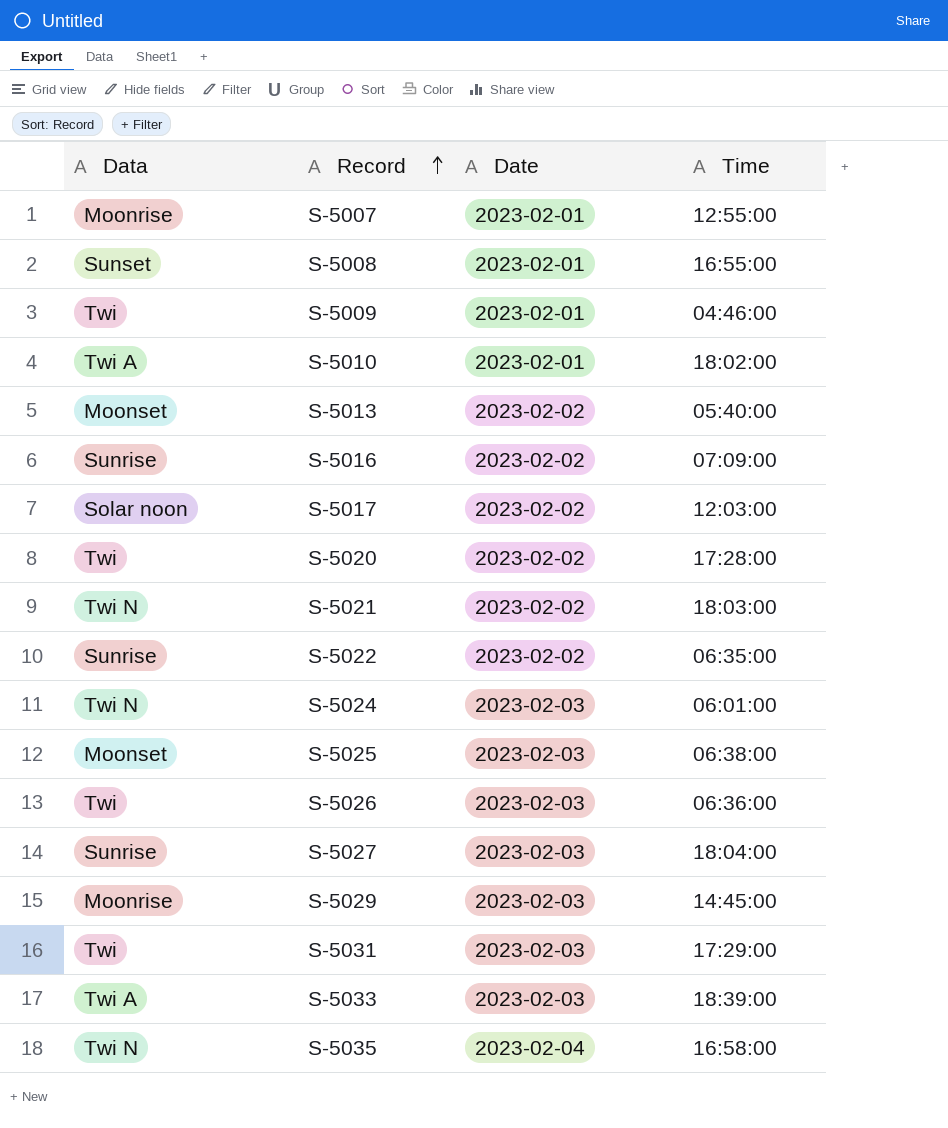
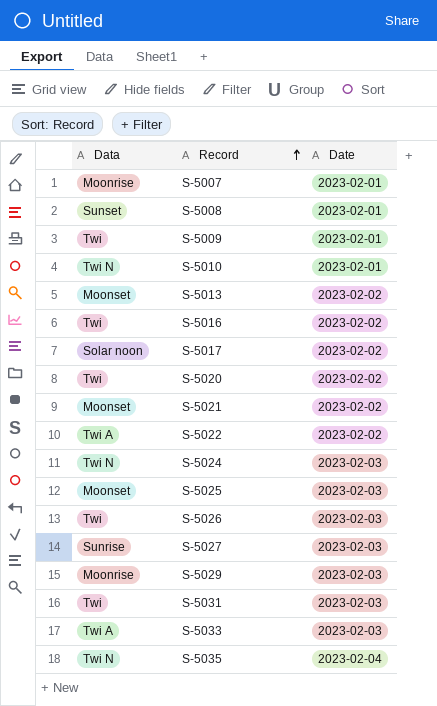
column Time | position: 4 -> none
S-5010 | Data: Twi A -> Twi N
S-5016 | Data: Sunrise -> Twi
S-5021 | Data: Twi N -> Moonset
S-5022 | Data: Sunrise -> Twi A

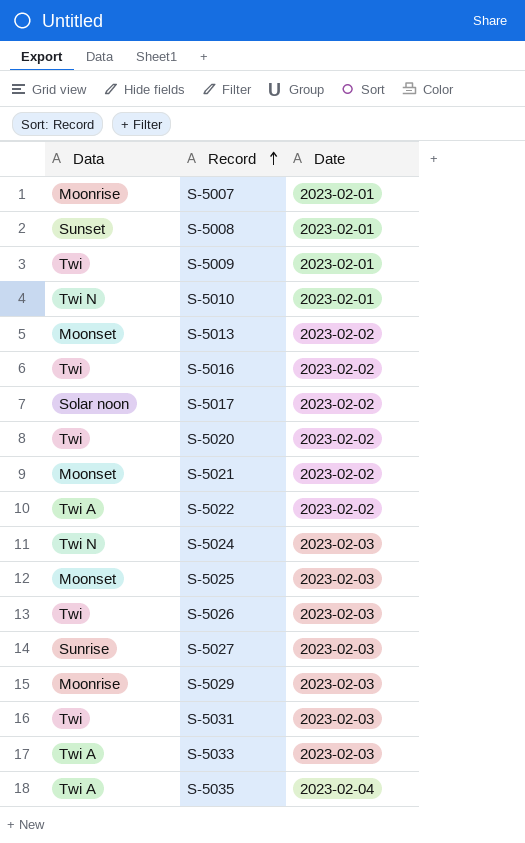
S-5035 | Data: Twi N -> Twi A

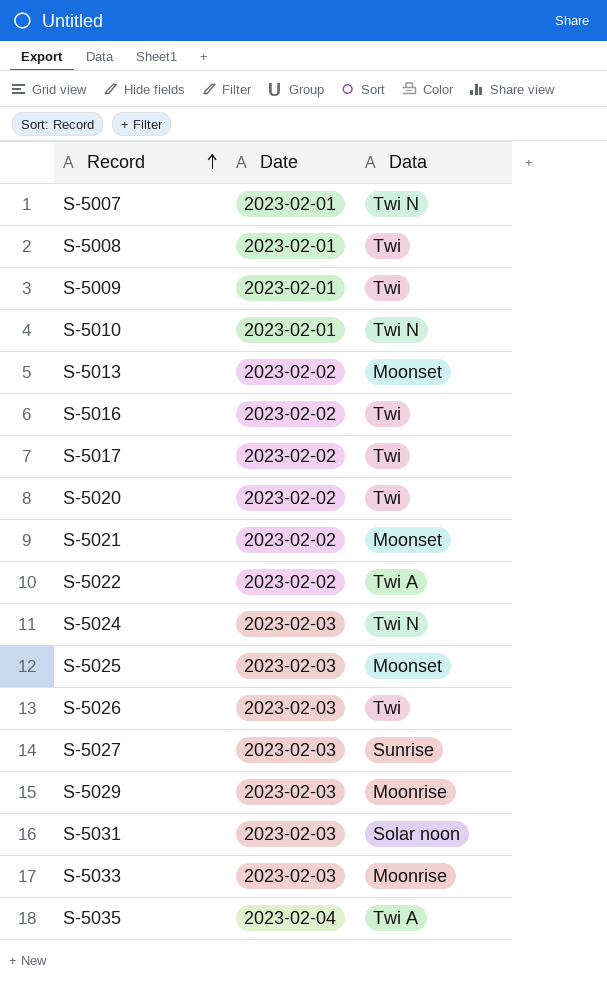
column Data | position: 1 -> 3
S-5007 | Data: Moonrise -> Twi N
S-5008 | Data: Sunset -> Twi
S-5017 | Data: Solar noon -> Twi
S-5031 | Data: Twi -> Solar noon
S-5033 | Data: Twi A -> Moonrise

